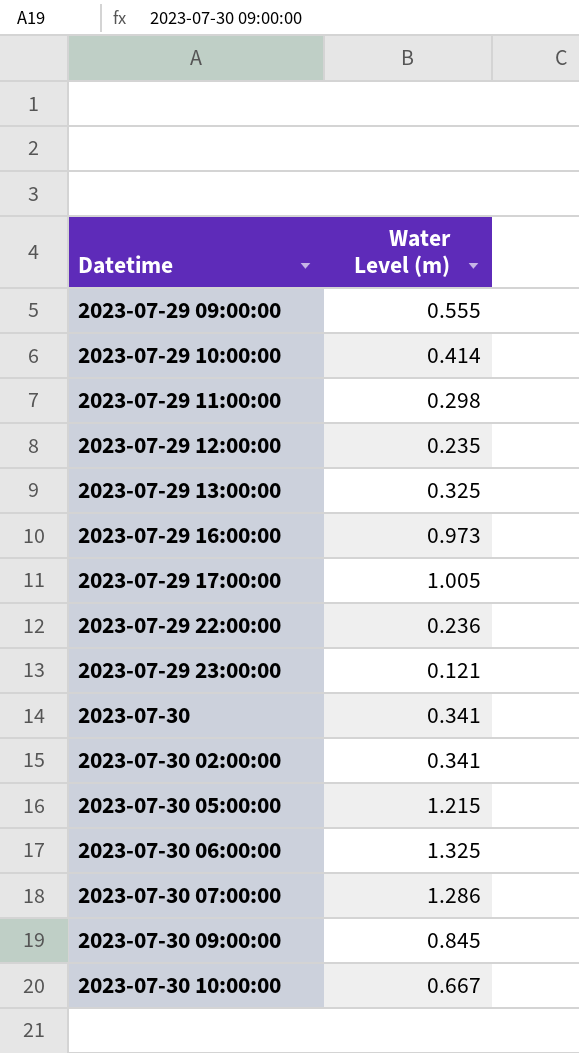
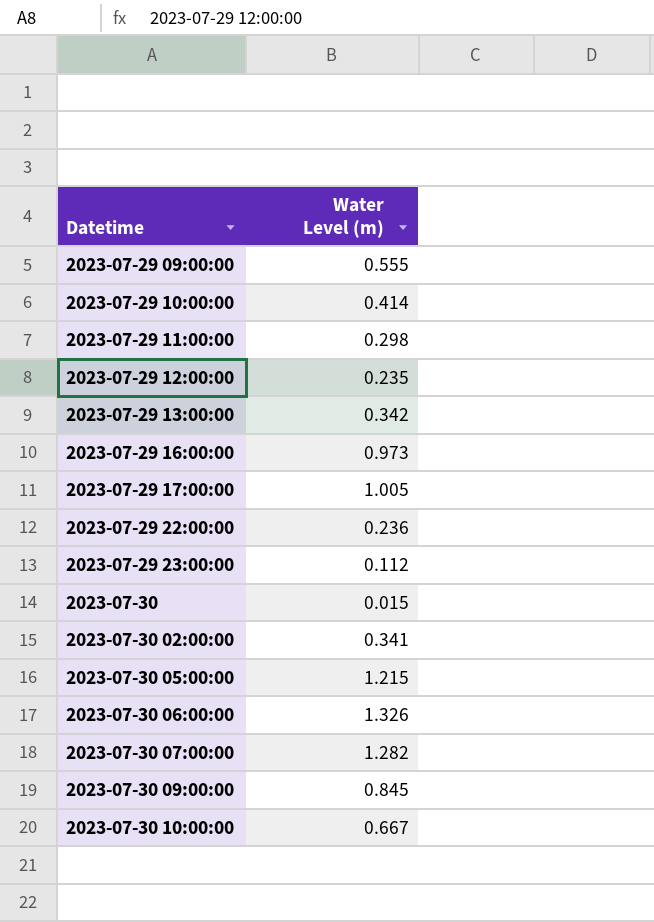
2023-07-29 13:00:00 | Water Level (m): 0.325 -> 0.342
2023-07-29 23:00:00 | Water Level (m): 0.121 -> 0.112
2023-07-30 | Water Level (m): 0.341 -> 0.015
2023-07-30 06:00:00 | Water Level (m): 1.325 -> 1.326
2023-07-30 07:00:00 | Water Level (m): 1.286 -> 1.282

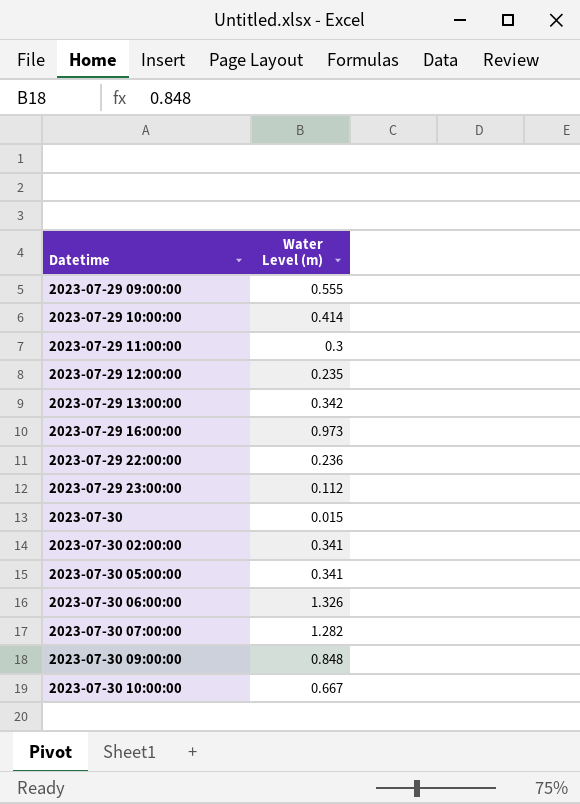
row 2023-07-29 17:00:00: 1.005 -> none
2023-07-29 11:00:00 | Water Level (m): 0.298 -> 0.3
2023-07-30 05:00:00 | Water Level (m): 1.215 -> 0.341
2023-07-30 09:00:00 | Water Level (m): 0.845 -> 0.848

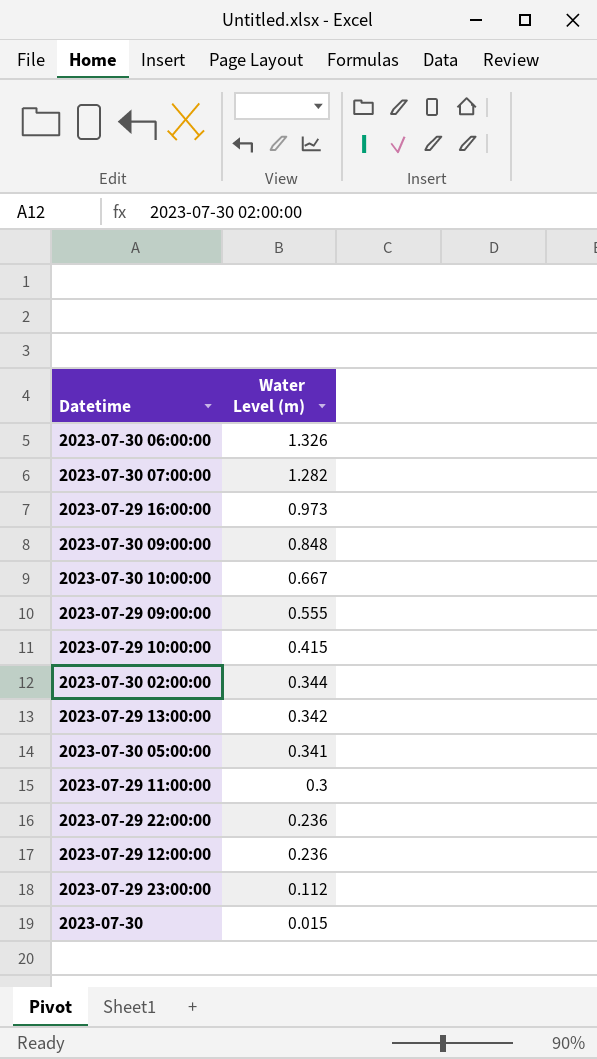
row order: Datetime ascending -> Water Level (m) descending
2023-07-29 10:00:00 | Water Level (m): 0.414 -> 0.415
2023-07-30 02:00:00 | Water Level (m): 0.341 -> 0.344
2023-07-29 12:00:00 | Water Level (m): 0.235 -> 0.236

